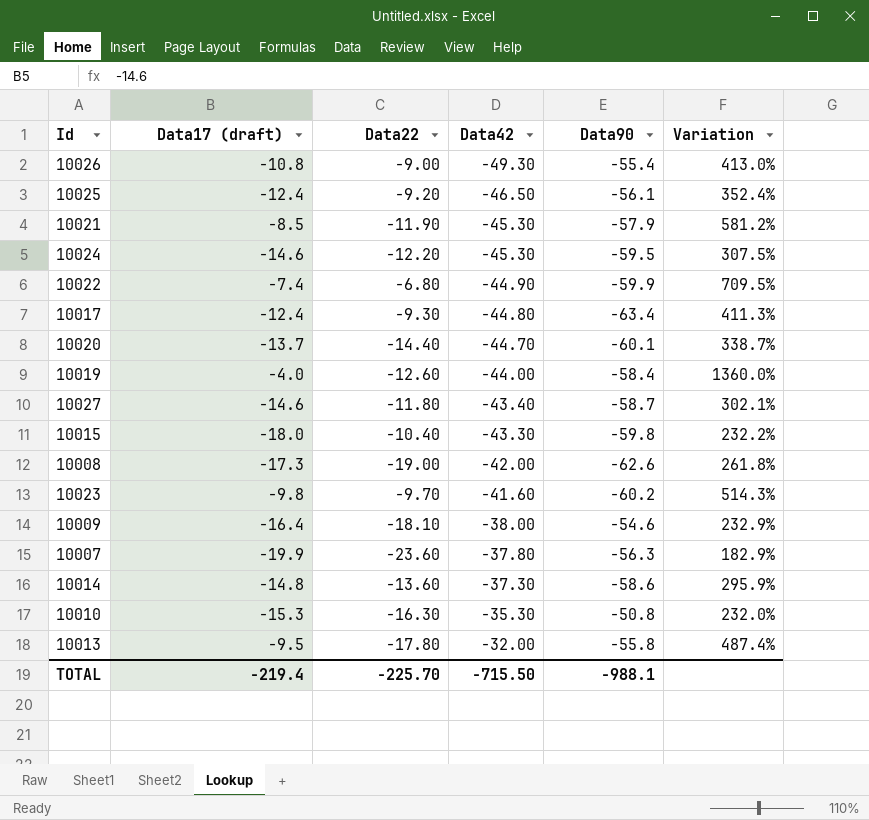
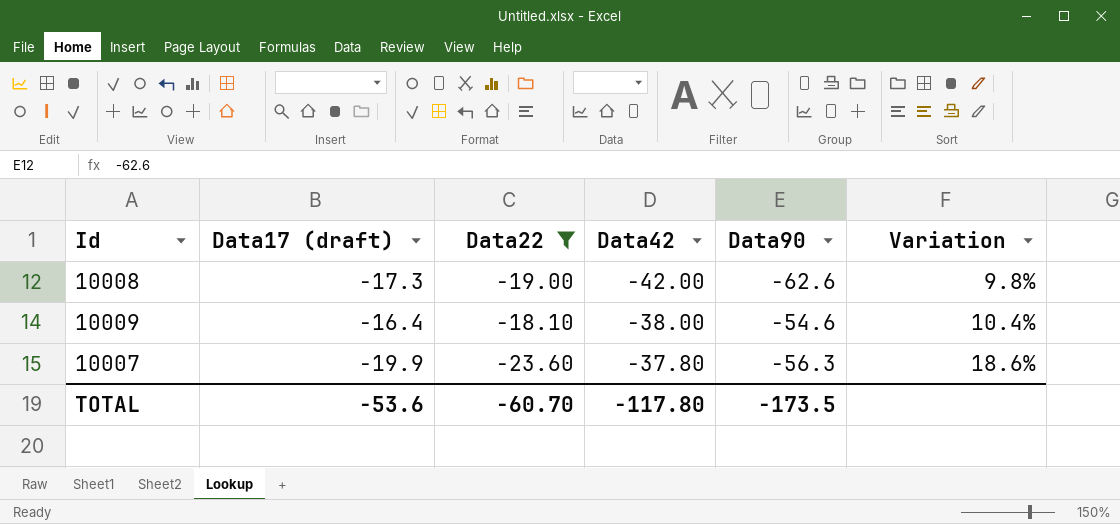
filter: none -> Data22 <= -18.10
column Variation | formula: ([Data90] - [Data17 (draft)]) / [Data17 (draft)] -> ([Data22] - [Data17 (draft)]) / [Data17 (draft)]
TOTAL | Data17 (draft): -219.4 -> -53.6
TOTAL | Data22: -225.70 -> -60.70
TOTAL | Data42: -715.50 -> -117.80
TOTAL | Data90: -988.1 -> -173.5

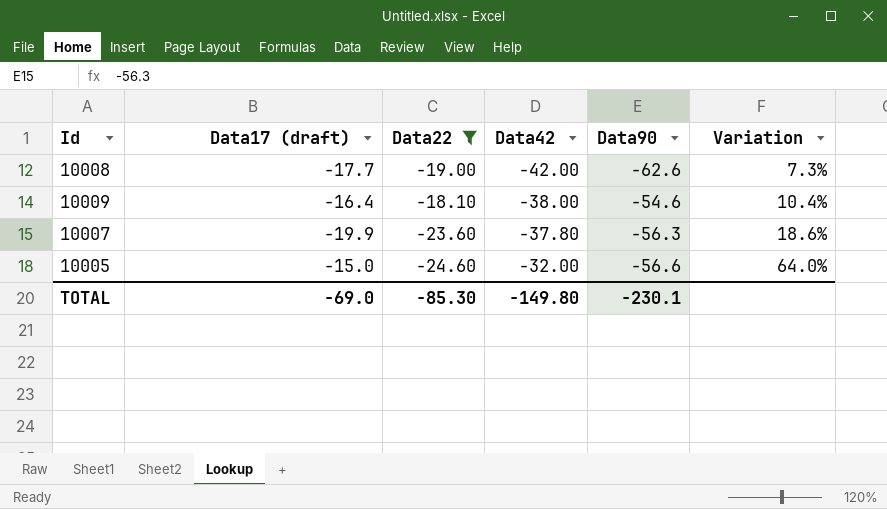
10008 | Data17 (draft): -17.3 -> -17.7
10008 | Variation: 9.8% -> 7.3%
row 10005: none -> -15.0 | -24.60 | -32.00 | -56.6 | 64.0%
TOTAL | Data17 (draft): -53.6 -> -69.0
TOTAL | Data22: -60.70 -> -85.30
TOTAL | Data42: -117.80 -> -149.80
TOTAL | Data90: -173.5 -> -230.1

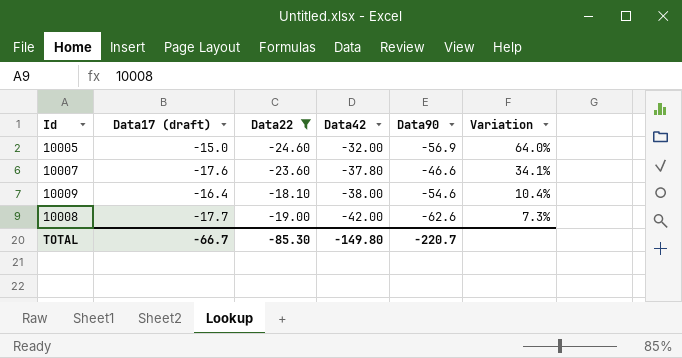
row order: Data42 ascending -> Data42 descending
10005 | Data90: -56.6 -> -56.9
10007 | Data17 (draft): -19.9 -> -17.6
10007 | Data90: -56.3 -> -46.6
10007 | Variation: 18.6% -> 34.1%
TOTAL | Data17 (draft): -69.0 -> -66.7
TOTAL | Data90: -230.1 -> -220.7

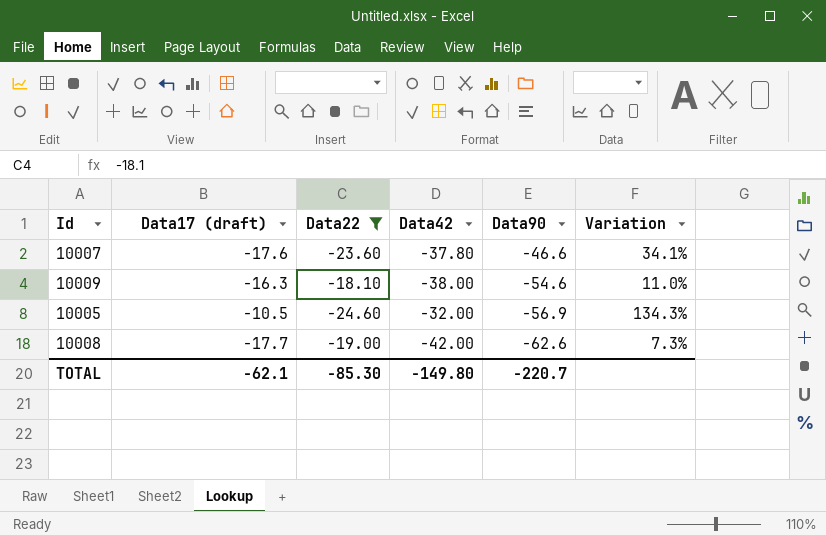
row order: Data42 descending -> Data90 descending
10009 | Data17 (draft): -16.4 -> -16.3
10009 | Variation: 10.4% -> 11.0%
10005 | Data17 (draft): -15.0 -> -10.5
10005 | Variation: 64.0% -> 134.3%
TOTAL | Data17 (draft): -66.7 -> -62.1

